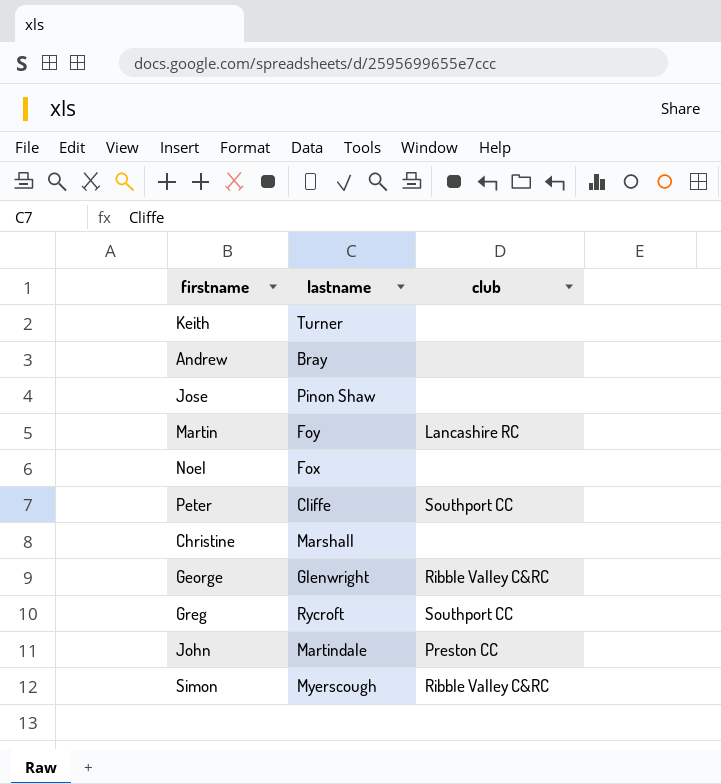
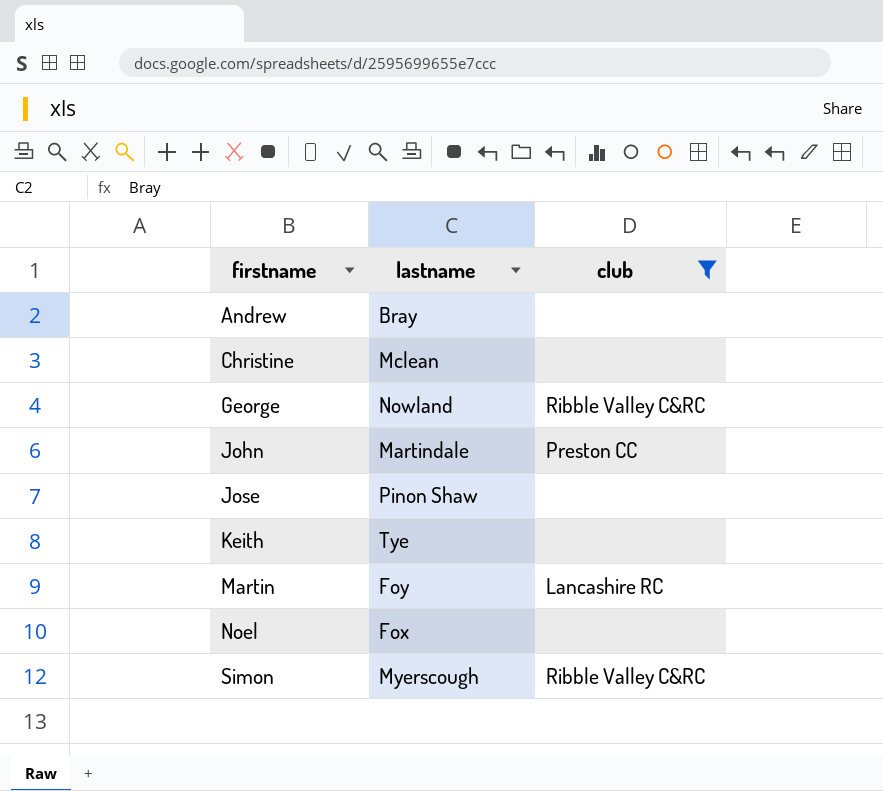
filter: none -> club != Southport CC
row order: none -> firstname ascending
Christine | lastname: Marshall -> Mclean
George | lastname: Glenwright -> Nowland
Keith | lastname: Turner -> Tye

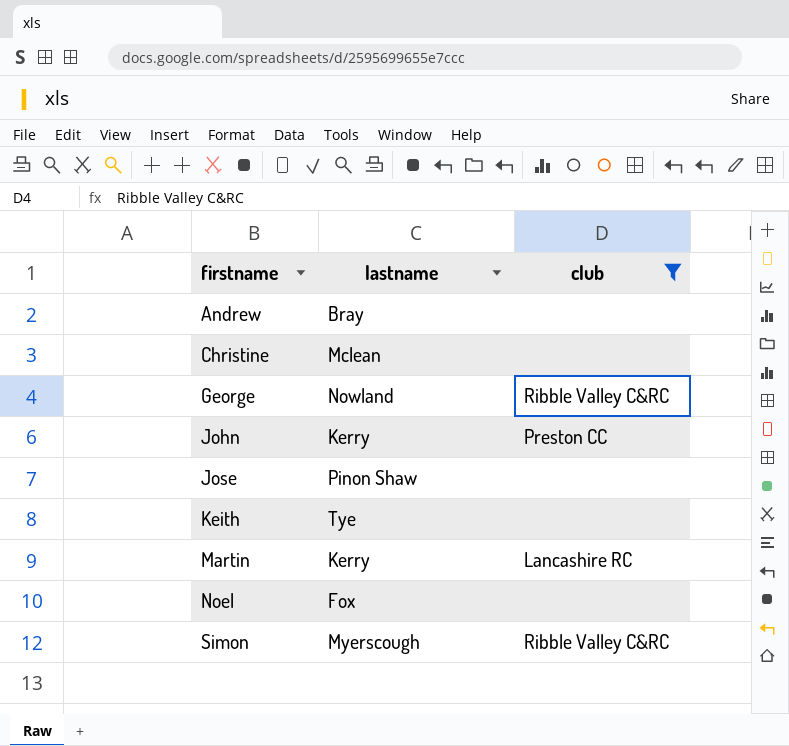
John | lastname: Martindale -> Kerry
Martin | lastname: Foy -> Kerry

